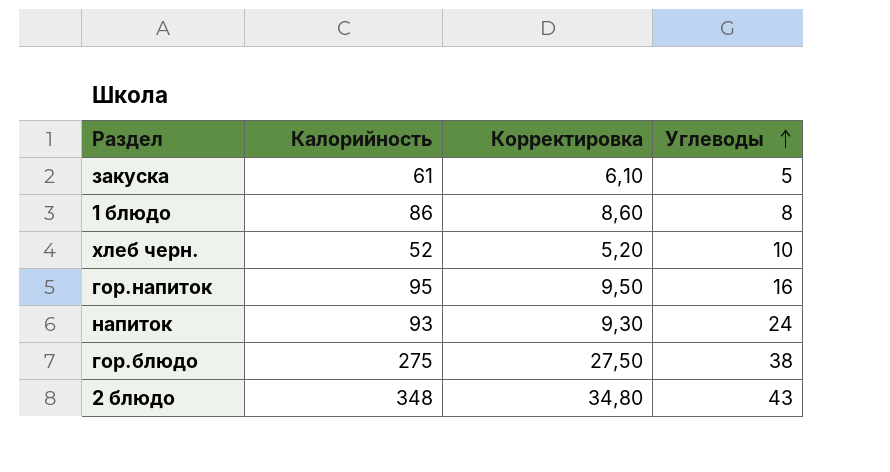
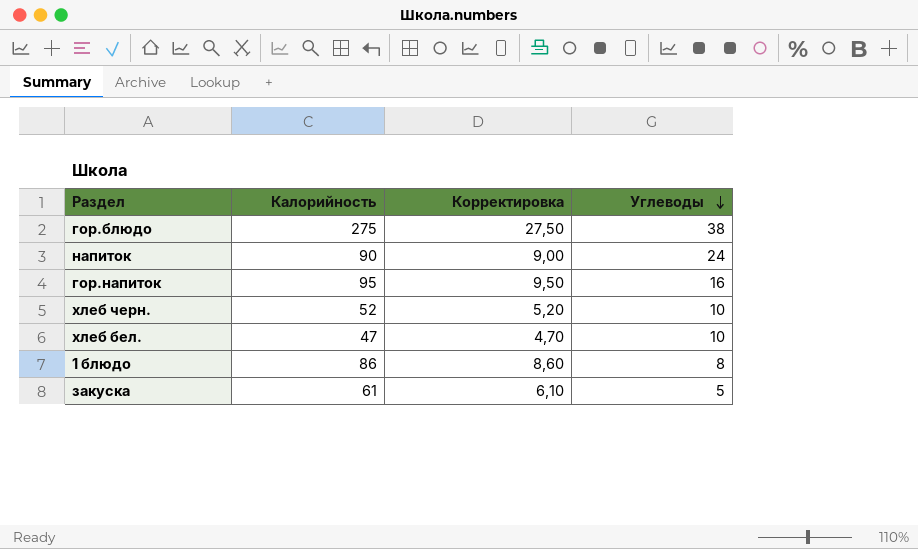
row order: Углеводы ascending -> Углеводы descending
row 2 блюдо: 348 | 34,80 | 43 -> none
напиток | Калорийность: 93 -> 90
напиток | Корректировка: 9,30 -> 9,00
row хлеб бел.: none -> 47 | 4,70 | 10

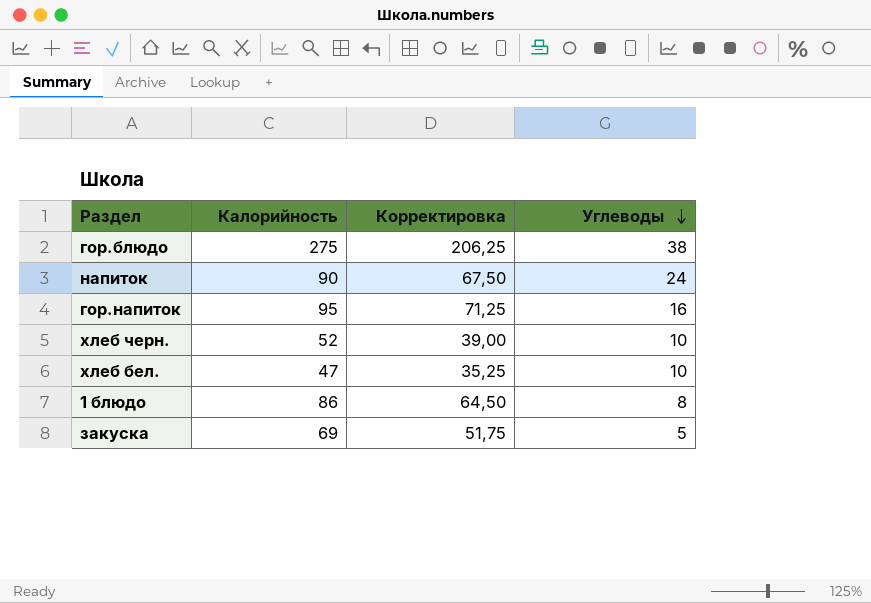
column Корректировка | formula: [Калорийность] * 0,1 -> [Калорийность] * 0,75
закуска | Калорийность: 61 -> 69

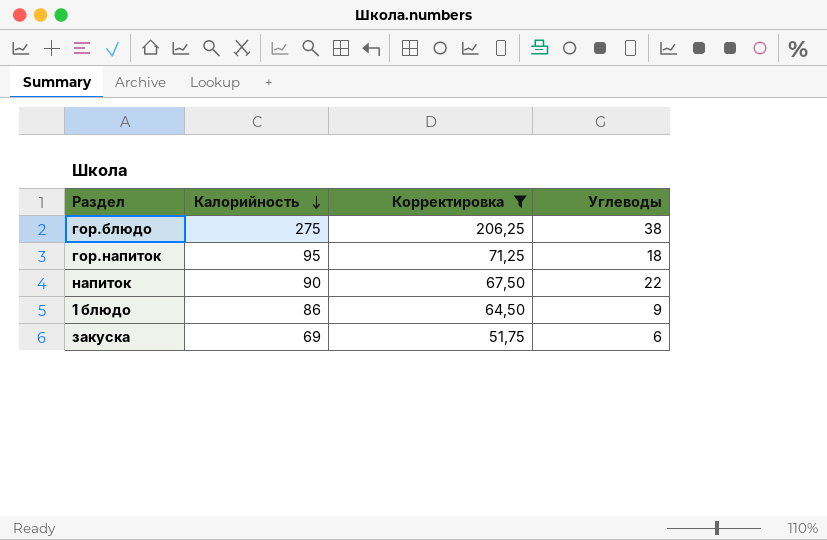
filter: none -> Корректировка >= 51,75
row order: Углеводы descending -> Калорийность descending
гор.напиток | Углеводы: 16 -> 18
напиток | Углеводы: 24 -> 22
1 блюдо | Углеводы: 8 -> 9
закуска | Углеводы: 5 -> 6

